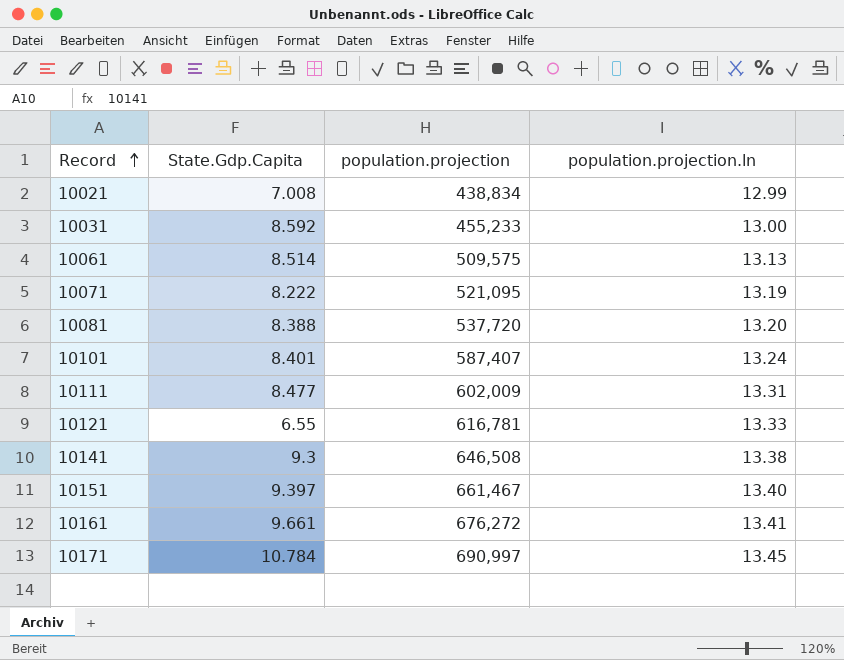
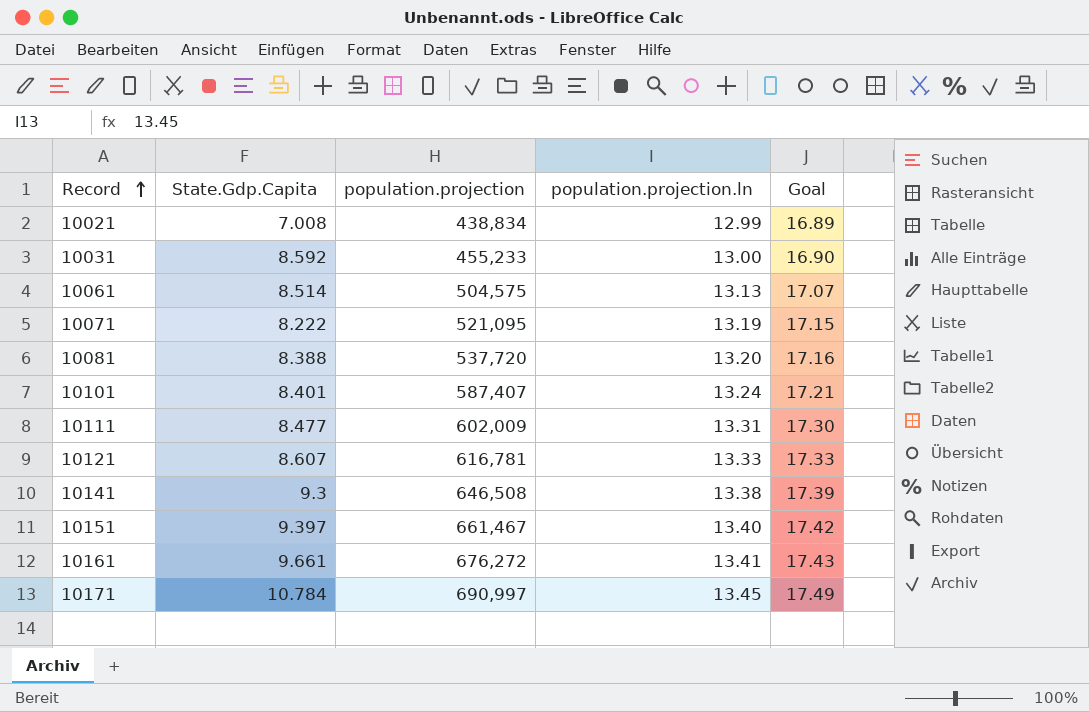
column Goal | formula: none -> [population.projection.ln] * 1.3
10061 | population.projection: 509,575 -> 504,575
10121 | State.Gdp.Capita: 6.55 -> 8.607

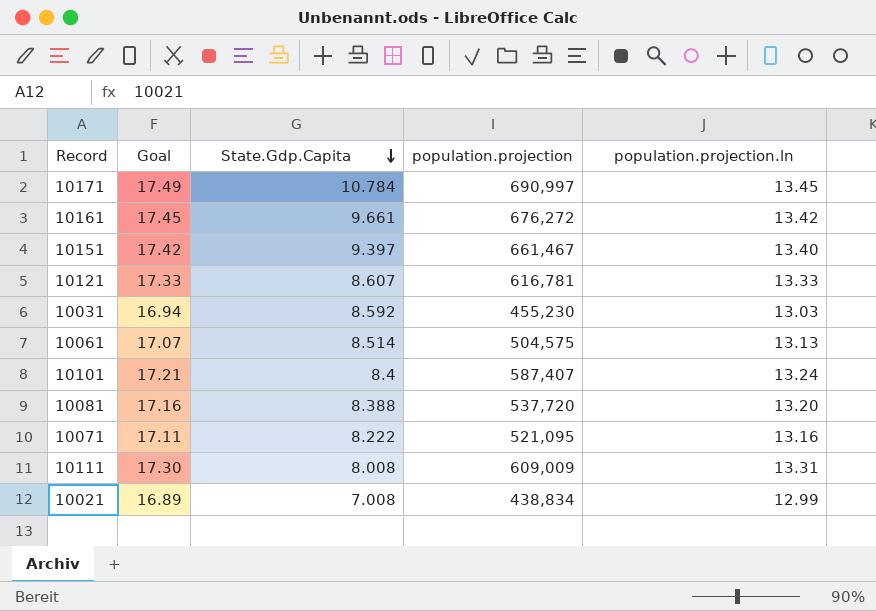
row order: Record ascending -> State.Gdp.Capita descending
column Goal | position: 5 -> 2
row 10141: 9.3 | 646,508 | 13.38 | 17.39 -> none
10161 | Goal: 17.43 -> 17.45
10161 | population.projection.ln: 13.41 -> 13.42
10031 | Goal: 16.90 -> 16.94
10031 | population.projection: 455,233 -> 455,230
10031 | population.projection.ln: 13.00 -> 13.03
10101 | State.Gdp.Capita: 8.401 -> 8.4
10071 | Goal: 17.15 -> 17.11
10071 | population.projection.ln: 13.19 -> 13.16
10111 | State.Gdp.Capita: 8.477 -> 8.008
10111 | population.projection: 602,009 -> 609,009

